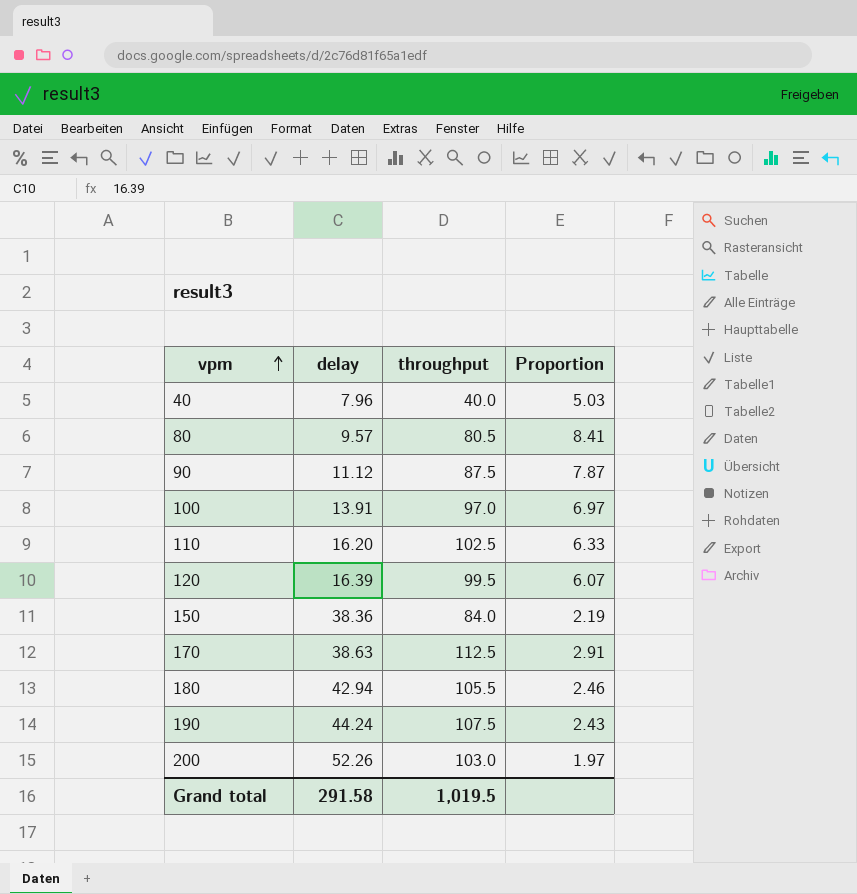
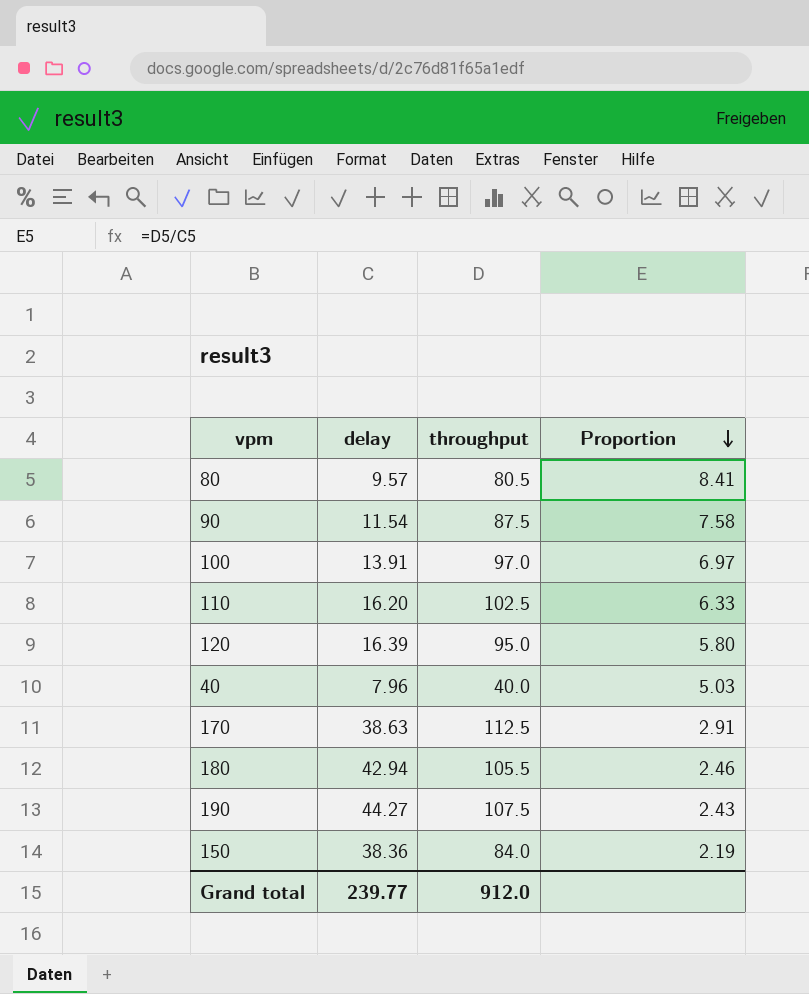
row order: vpm ascending -> Proportion descending
row 200: 52.26 | 103.0 | 1.97 -> none
90 | delay: 11.12 -> 11.54
90 | Proportion: 7.87 -> 7.58
120 | throughput: 99.5 -> 95.0
120 | Proportion: 6.07 -> 5.80
190 | delay: 44.24 -> 44.27
Grand total | delay: 291.58 -> 239.77
Grand total | throughput: 1,019.5 -> 912.0

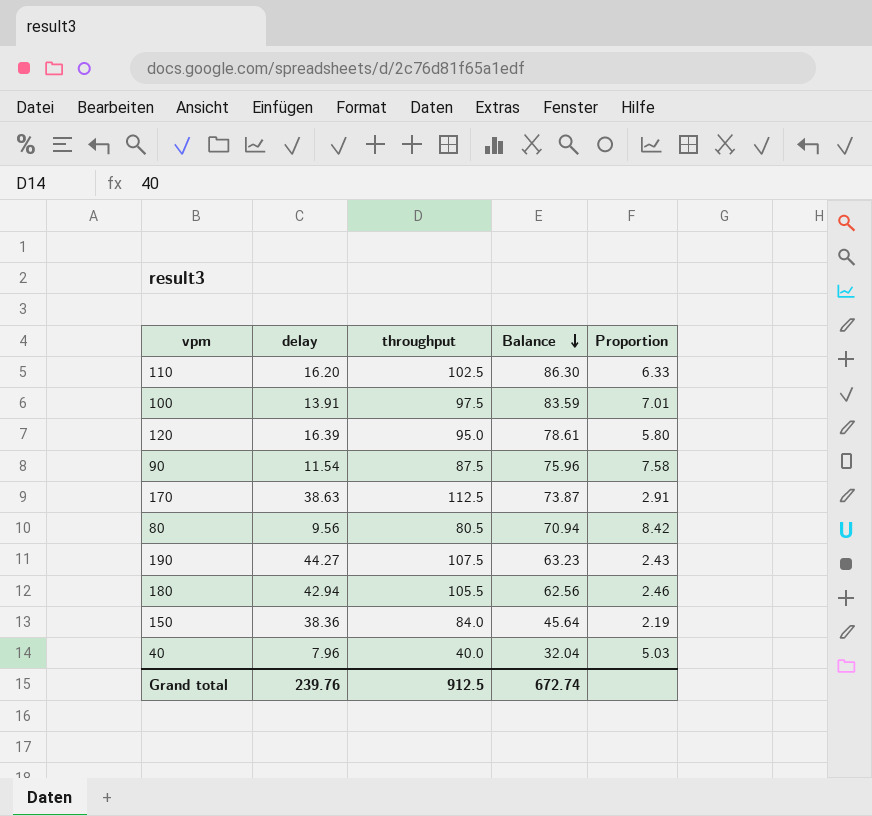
row order: Proportion descending -> Balance descending
column Balance | formula: none -> [throughput] - [delay]
100 | throughput: 97.0 -> 97.5
100 | Proportion: 6.97 -> 7.01
80 | delay: 9.57 -> 9.56
80 | Proportion: 8.41 -> 8.42
Grand total | delay: 239.77 -> 239.76
Grand total | throughput: 912.0 -> 912.5

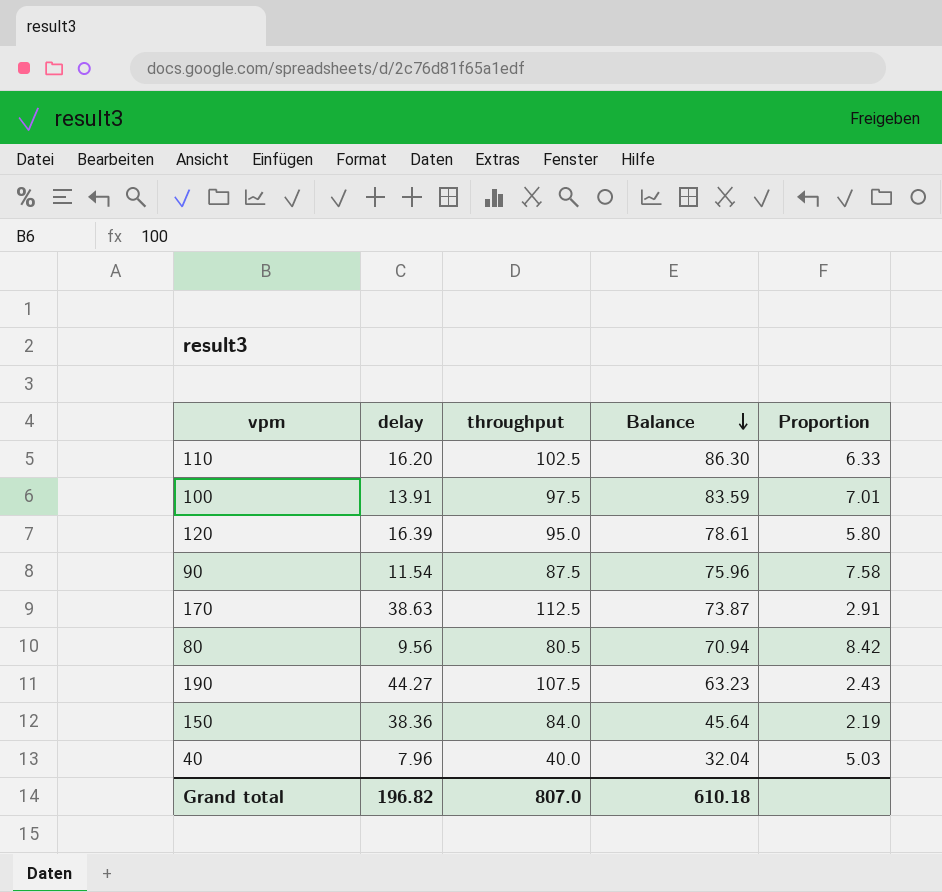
row 180: 42.94 | 105.5 | 62.56 | 2.46 -> none
Grand total | delay: 239.76 -> 196.82
Grand total | throughput: 912.5 -> 807.0
Grand total | Balance: 672.74 -> 610.18

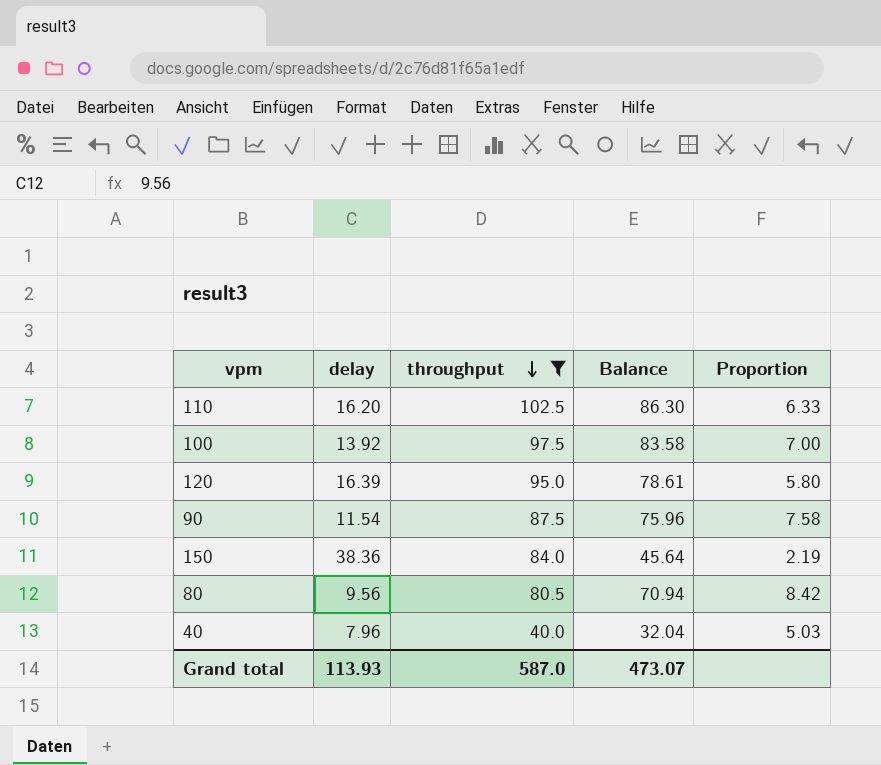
filter: none -> throughput <= 102.5
row order: Balance descending -> throughput descending
100 | delay: 13.91 -> 13.92
100 | Balance: 83.59 -> 83.58
100 | Proportion: 7.01 -> 7.00
Grand total | delay: 196.82 -> 113.93
Grand total | throughput: 807.0 -> 587.0
Grand total | Balance: 610.18 -> 473.07

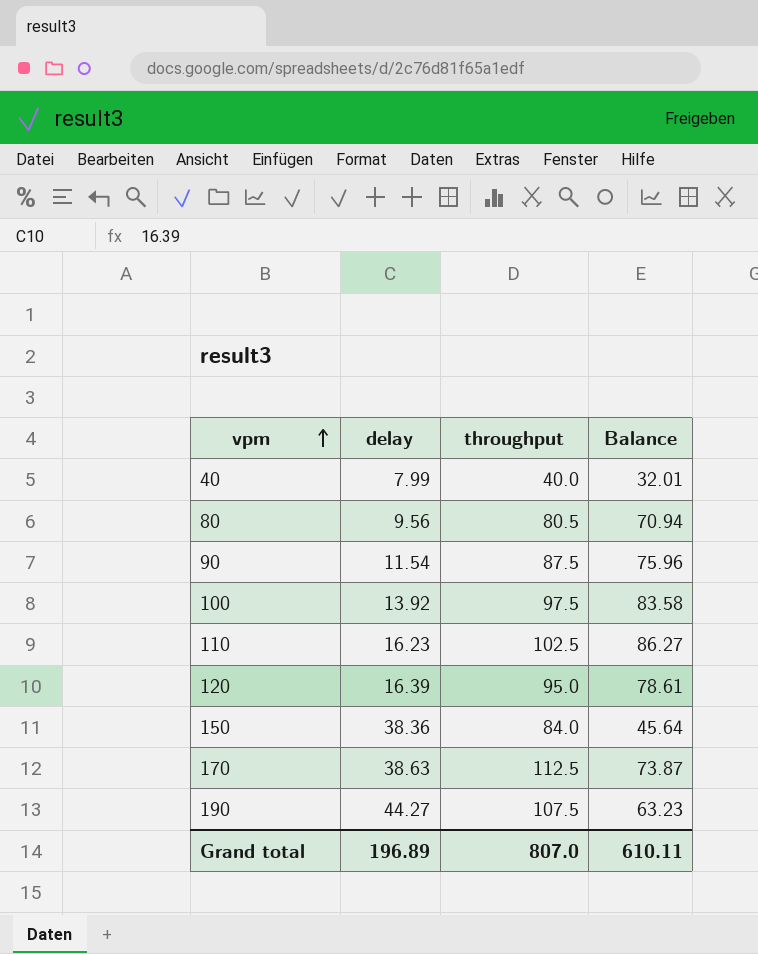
filter: throughput <= 102.5 -> none
row order: throughput descending -> vpm ascending
column Proportion | formula: [throughput] / [delay] -> none
40 | delay: 7.96 -> 7.99
40 | Balance: 32.04 -> 32.01
110 | delay: 16.20 -> 16.23
110 | Balance: 86.30 -> 86.27
Grand total | delay: 113.93 -> 196.89
Grand total | throughput: 587.0 -> 807.0
Grand total | Balance: 473.07 -> 610.11

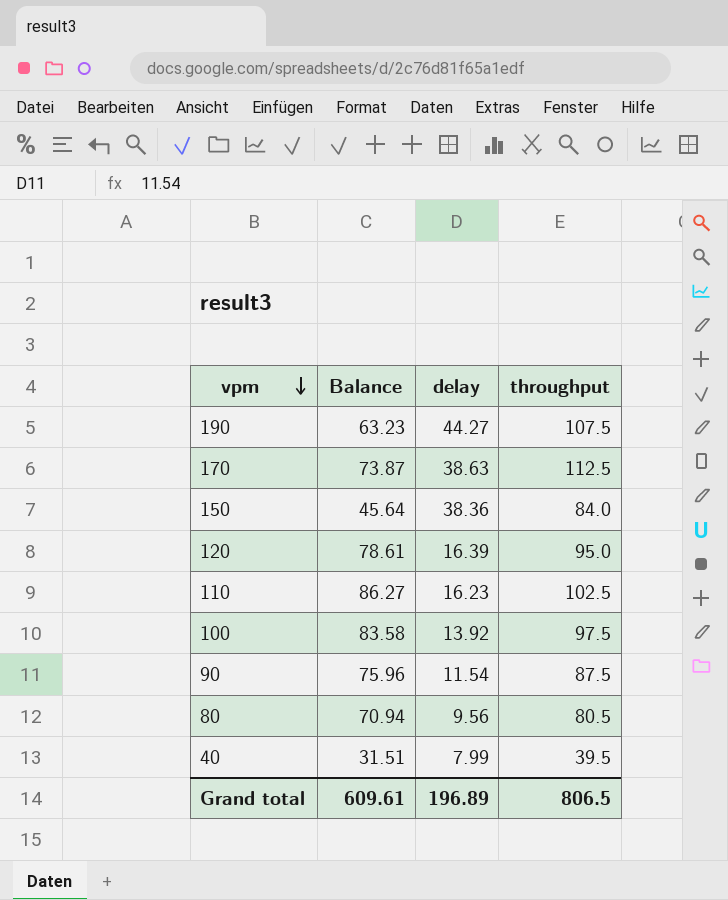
row order: vpm ascending -> vpm descending
column Balance | position: 4 -> 2
40 | Balance: 32.01 -> 31.51
40 | throughput: 40.0 -> 39.5
Grand total | Balance: 610.11 -> 609.61
Grand total | throughput: 807.0 -> 806.5

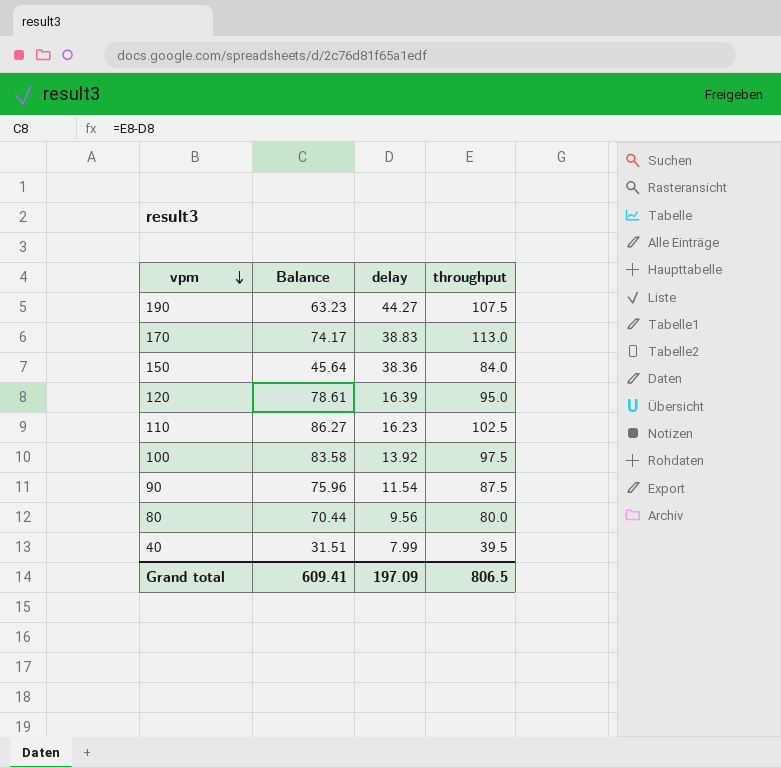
170 | Balance: 73.87 -> 74.17
170 | delay: 38.63 -> 38.83
170 | throughput: 112.5 -> 113.0
80 | Balance: 70.94 -> 70.44
80 | throughput: 80.5 -> 80.0
Grand total | Balance: 609.61 -> 609.41
Grand total | delay: 196.89 -> 197.09

